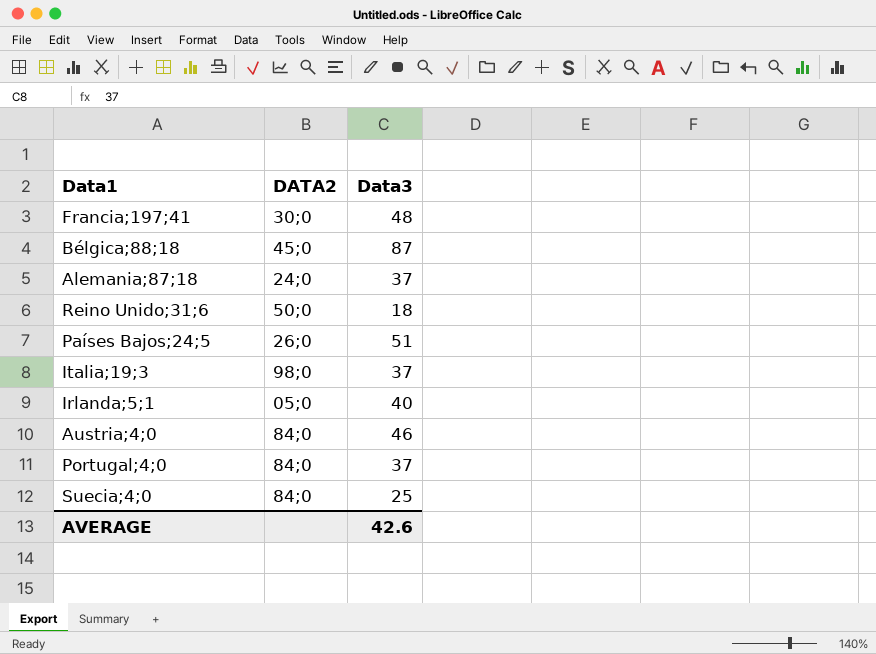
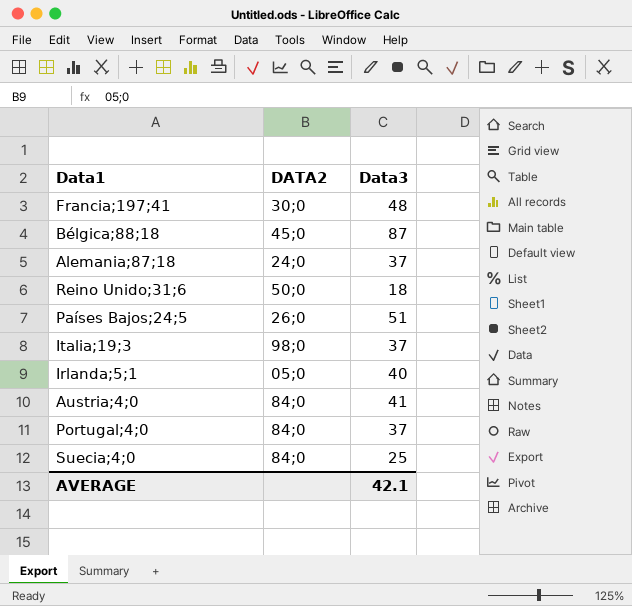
Austria;4;0 | Data3: 46 -> 41
AVERAGE | Data3: 42.6 -> 42.1

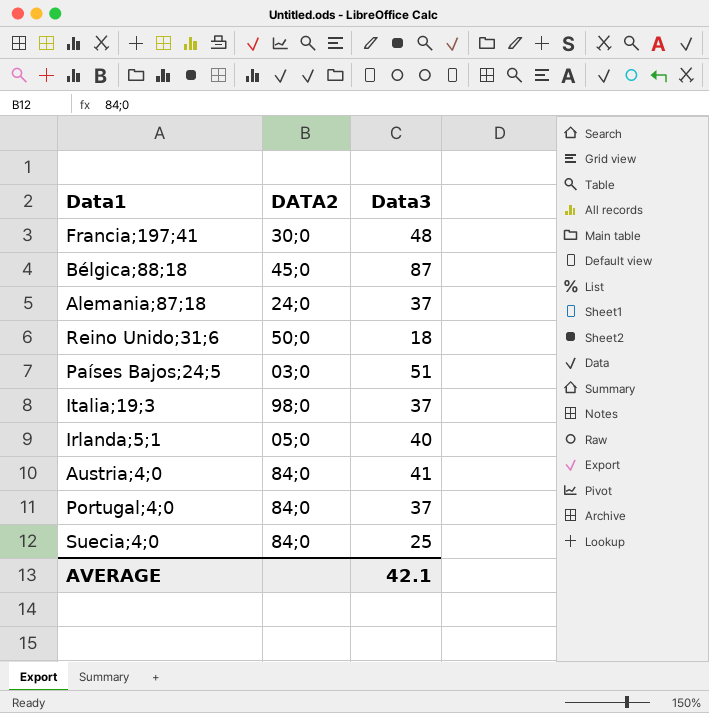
Países Bajos;24;5 | DATA2: 26;0 -> 03;0

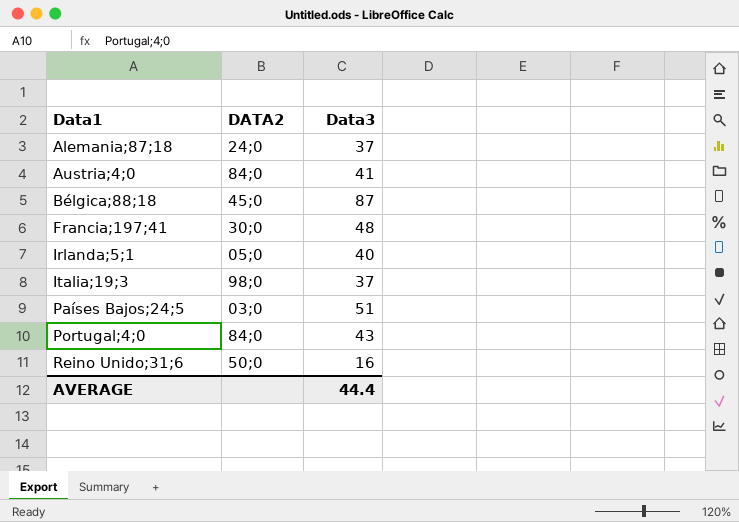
row order: none -> Data1 ascending
row Suecia;4;0: 84;0 | 25 -> none
Portugal;4;0 | Data3: 37 -> 43
Reino Unido;31;6 | Data3: 18 -> 16
AVERAGE | Data3: 42.1 -> 44.4

